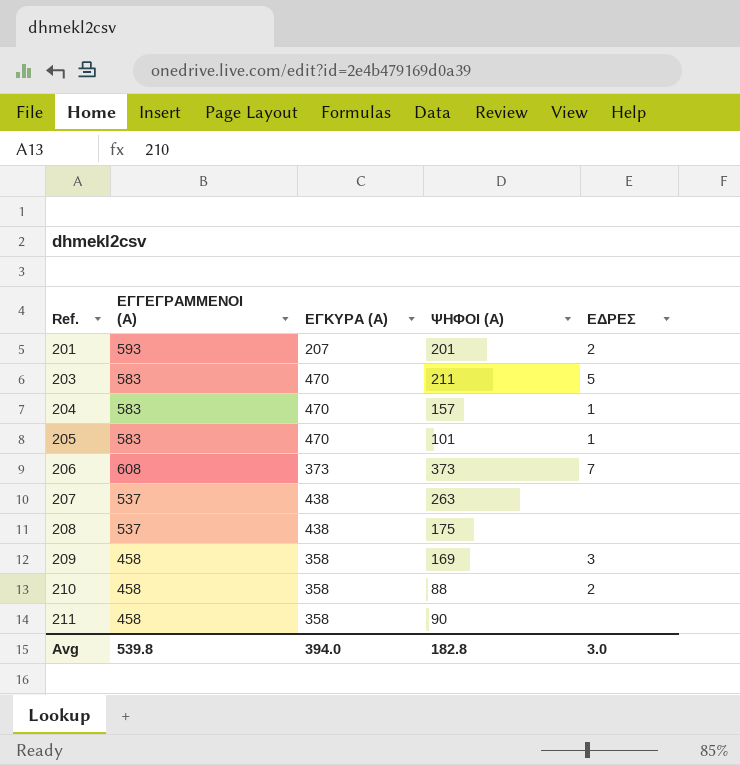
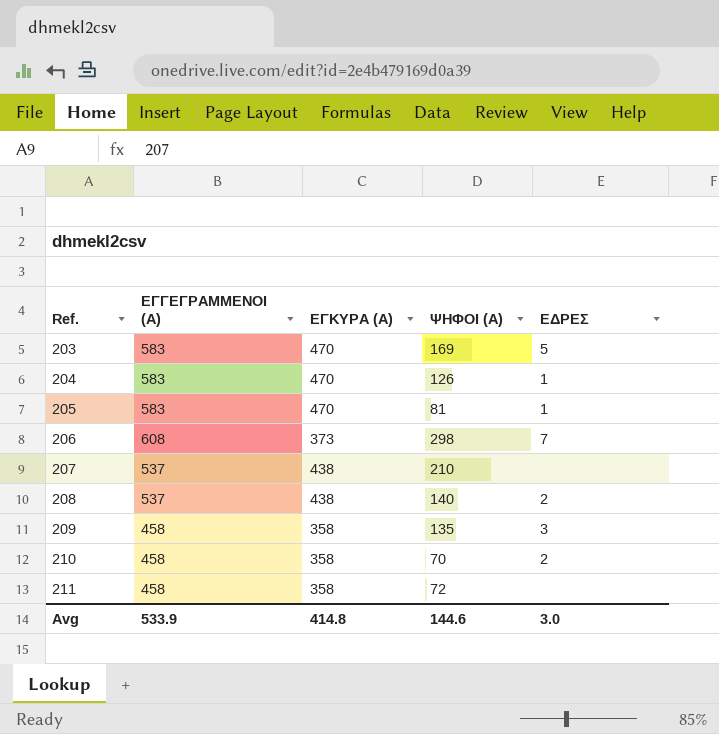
row 201: 593 | 207 | 201 | 2 -> none
203 | ΨΗΦΟΙ (Α): 211 -> 169
204 | ΨΗΦΟΙ (Α): 157 -> 126
205 | ΨΗΦΟΙ (Α): 101 -> 81
206 | ΨΗΦΟΙ (Α): 373 -> 298
207 | ΨΗΦΟΙ (Α): 263 -> 210
208 | ΨΗΦΟΙ (Α): 175 -> 140
208 | ΕΔΡΕΣ: none -> 2
209 | ΨΗΦΟΙ (Α): 169 -> 135
210 | ΨΗΦΟΙ (Α): 88 -> 70
211 | ΨΗΦΟΙ (Α): 90 -> 72
Avg | ΕΓΓΕΓΡΑΜΜΕΝΟΙ (Α): 539.8 -> 533.9
Avg | ΕΓΚΥΡΑ (Α): 394.0 -> 414.8
Avg | ΨΗΦΟΙ (Α): 182.8 -> 144.6

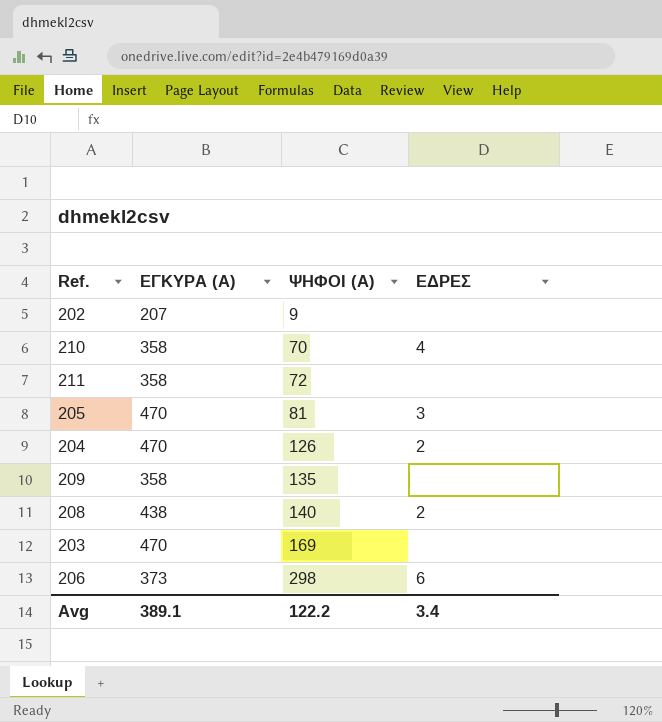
row order: Ref. ascending -> ΨΗΦΟΙ (Α) ascending
column ΕΓΓΕΓΡΑΜΜΕΝΟΙ (Α) | position: 2 -> none
row 207: 537 | 438 | 210 | none -> none
row 202: none -> 207 | 9 | none
210 | ΕΔΡΕΣ: 2 -> 4
205 | ΕΔΡΕΣ: 1 -> 3
204 | ΕΔΡΕΣ: 1 -> 2
209 | ΕΔΡΕΣ: 3 -> none
203 | ΕΔΡΕΣ: 5 -> none
206 | ΕΔΡΕΣ: 7 -> 6
Avg | ΕΓΚΥΡΑ (Α): 414.8 -> 389.1
Avg | ΨΗΦΟΙ (Α): 144.6 -> 122.2
Avg | ΕΔΡΕΣ: 3.0 -> 3.4

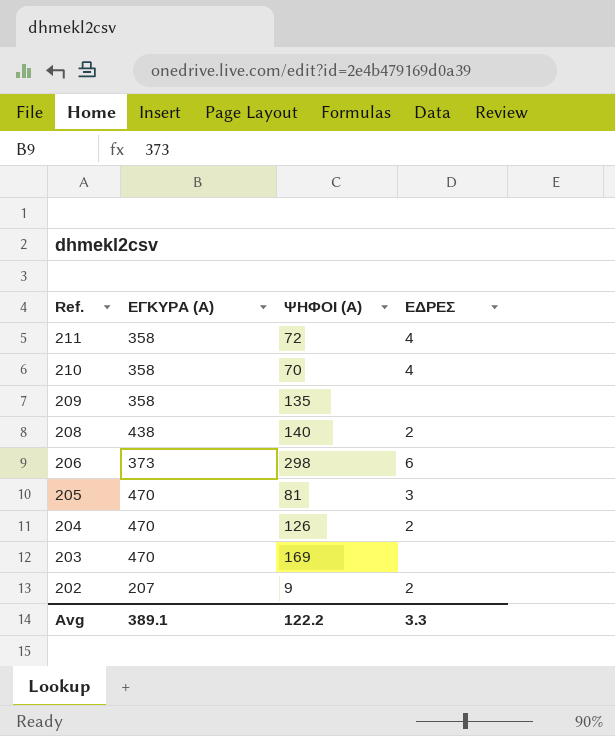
row order: ΨΗΦΟΙ (Α) ascending -> Ref. descending
211 | ΕΔΡΕΣ: none -> 4
202 | ΕΔΡΕΣ: none -> 2
Avg | ΕΔΡΕΣ: 3.4 -> 3.3

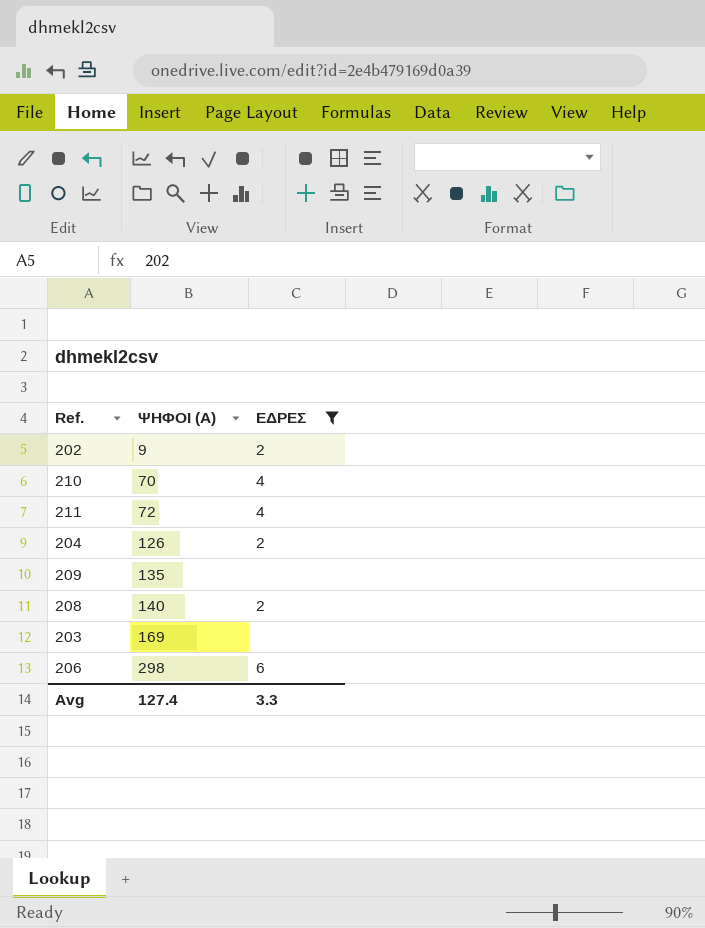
filter: none -> ΕΔΡΕΣ != 3
row order: Ref. descending -> ΨΗΦΟΙ (Α) ascending
column ΕΓΚΥΡΑ (Α) | position: 2 -> none
Avg | ΨΗΦΟΙ (Α): 122.2 -> 127.4

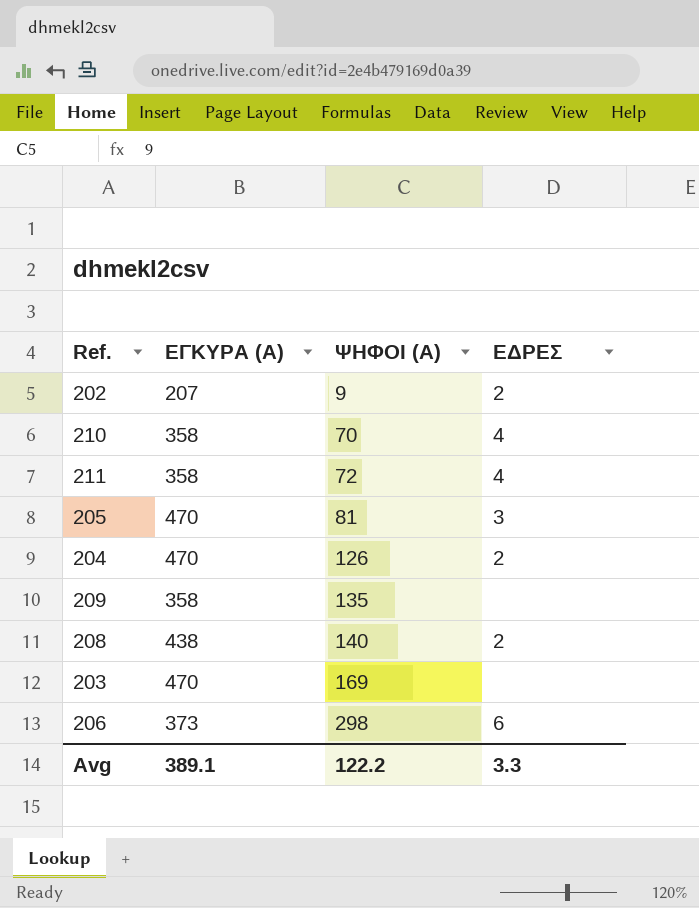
filter: ΕΔΡΕΣ != 3 -> none
column ΕΓΚΥΡΑ (Α) | position: none -> 2
Avg | ΨΗΦΟΙ (Α): 127.4 -> 122.2

